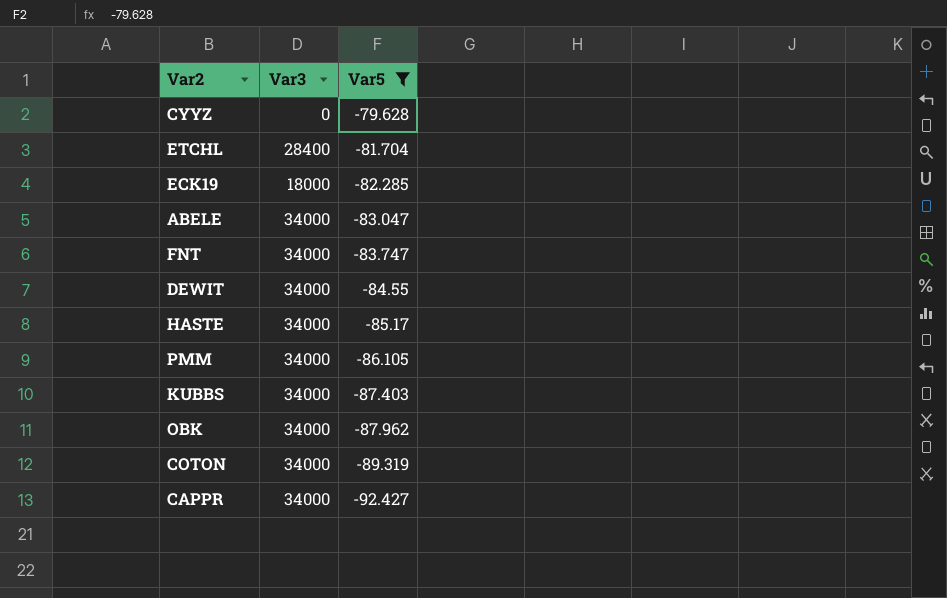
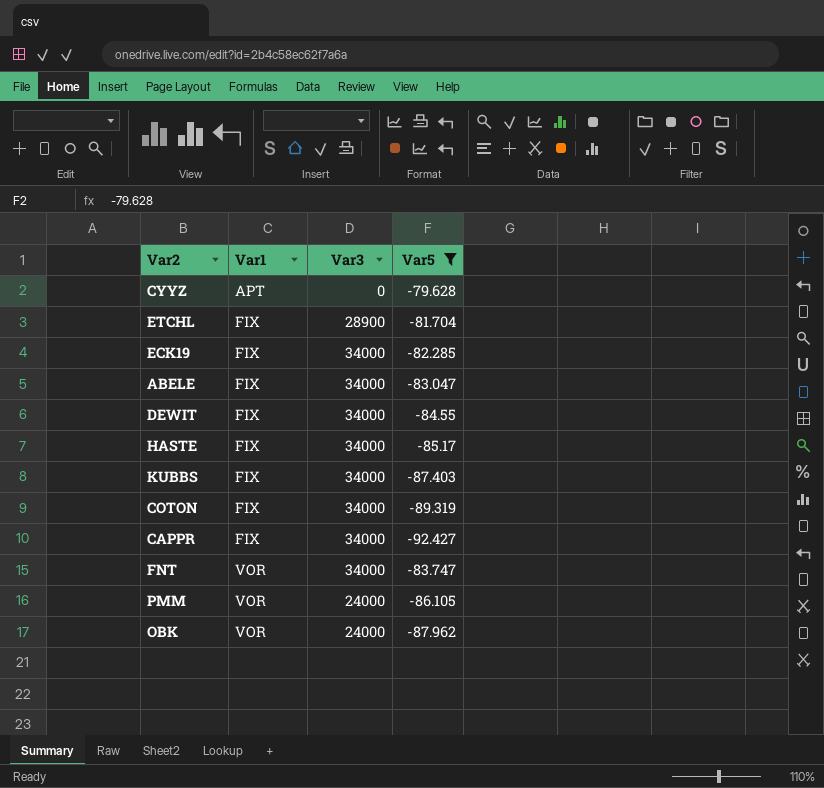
row order: Var5 descending -> Var1 ascending
column Var1 | position: none -> 2
ETCHL | Var3: 28400 -> 28900
ECK19 | Var3: 18000 -> 34000
PMM | Var3: 34000 -> 24000
OBK | Var3: 34000 -> 24000

